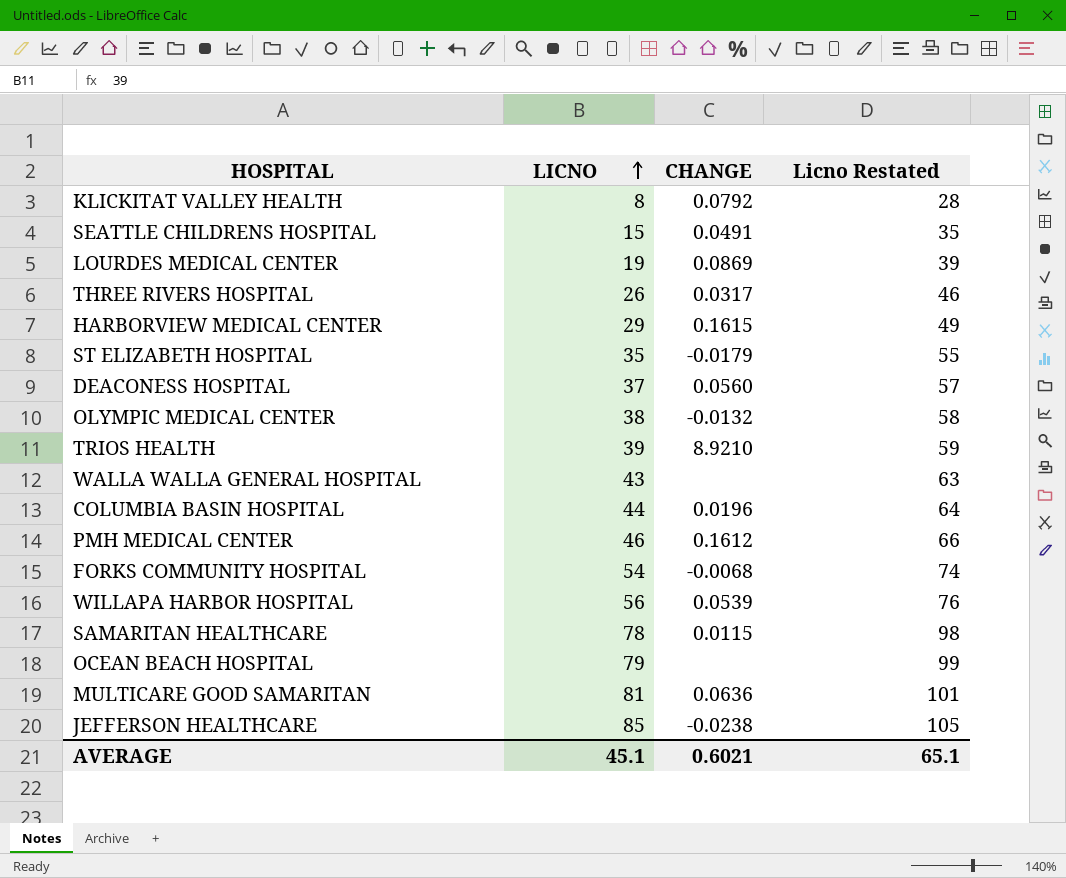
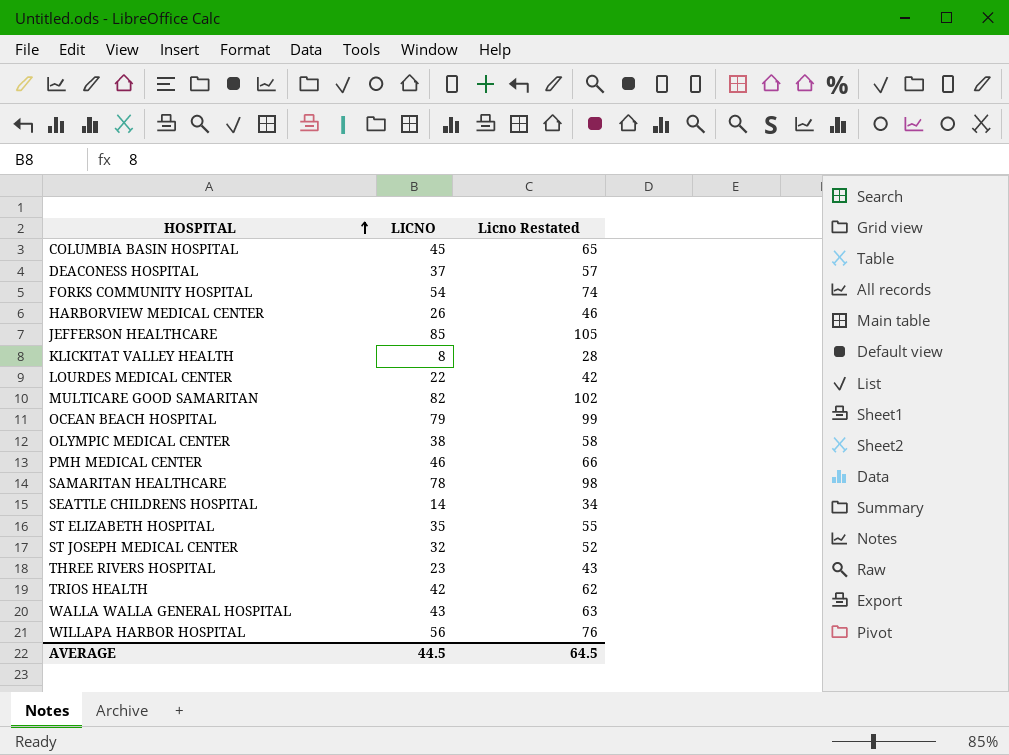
row order: LICNO ascending -> HOSPITAL ascending
column CHANGE | position: 3 -> none
COLUMBIA BASIN HOSPITAL | LICNO: 44 -> 45
COLUMBIA BASIN HOSPITAL | Licno Restated: 64 -> 65
HARBORVIEW MEDICAL CENTER | LICNO: 29 -> 26
HARBORVIEW MEDICAL CENTER | Licno Restated: 49 -> 46
LOURDES MEDICAL CENTER | LICNO: 19 -> 22
LOURDES MEDICAL CENTER | Licno Restated: 39 -> 42
MULTICARE GOOD SAMARITAN | LICNO: 81 -> 82
MULTICARE GOOD SAMARITAN | Licno Restated: 101 -> 102
SEATTLE CHILDRENS HOSPITAL | LICNO: 15 -> 14
SEATTLE CHILDRENS HOSPITAL | Licno Restated: 35 -> 34
row ST JOSEPH MEDICAL CENTER: none -> 32 | 52
THREE RIVERS HOSPITAL | LICNO: 26 -> 23
THREE RIVERS HOSPITAL | Licno Restated: 46 -> 43
TRIOS HEALTH | LICNO: 39 -> 42
TRIOS HEALTH | Licno Restated: 59 -> 62
AVERAGE | LICNO: 45.1 -> 44.5
AVERAGE | Licno Restated: 65.1 -> 64.5

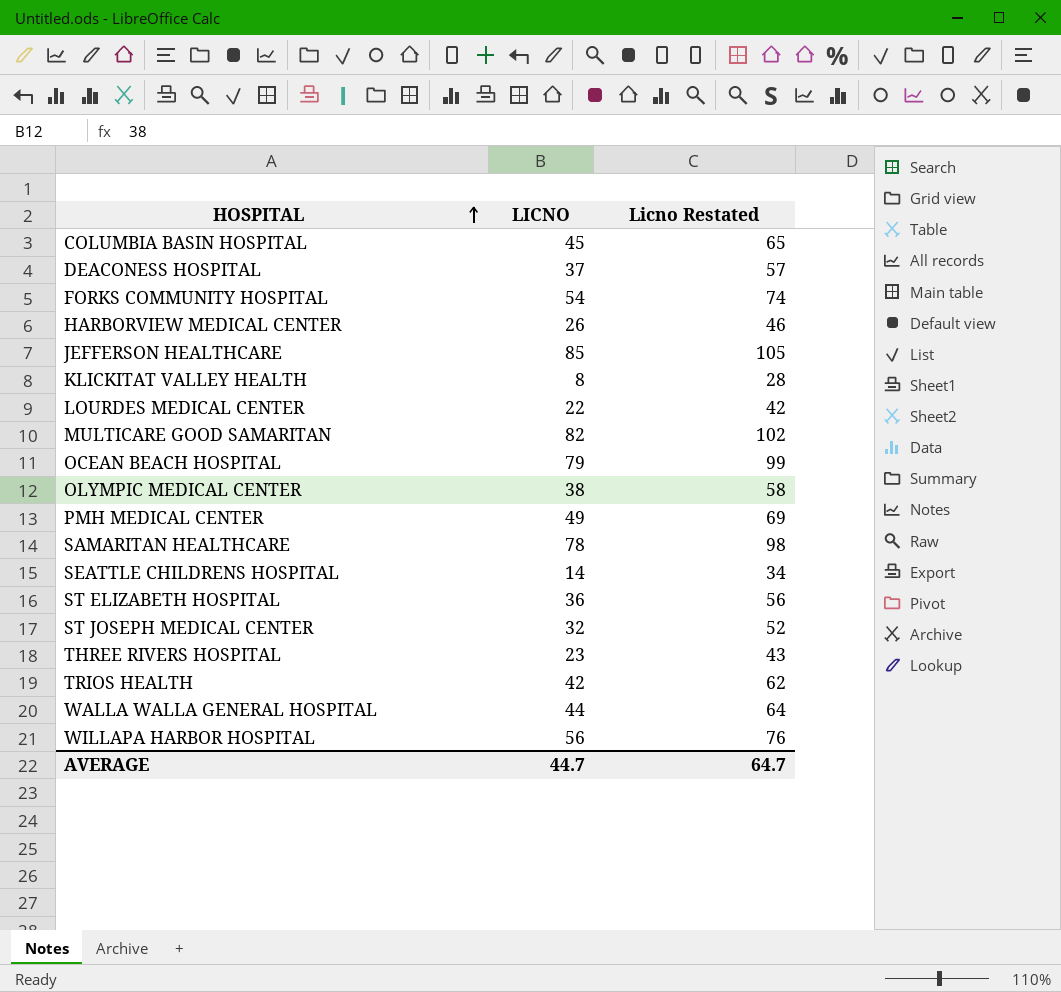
PMH MEDICAL CENTER | LICNO: 46 -> 49
PMH MEDICAL CENTER | Licno Restated: 66 -> 69
ST ELIZABETH HOSPITAL | LICNO: 35 -> 36
ST ELIZABETH HOSPITAL | Licno Restated: 55 -> 56
WALLA WALLA GENERAL HOSPITAL | LICNO: 43 -> 44
WALLA WALLA GENERAL HOSPITAL | Licno Restated: 63 -> 64
AVERAGE | LICNO: 44.5 -> 44.7
AVERAGE | Licno Restated: 64.5 -> 64.7

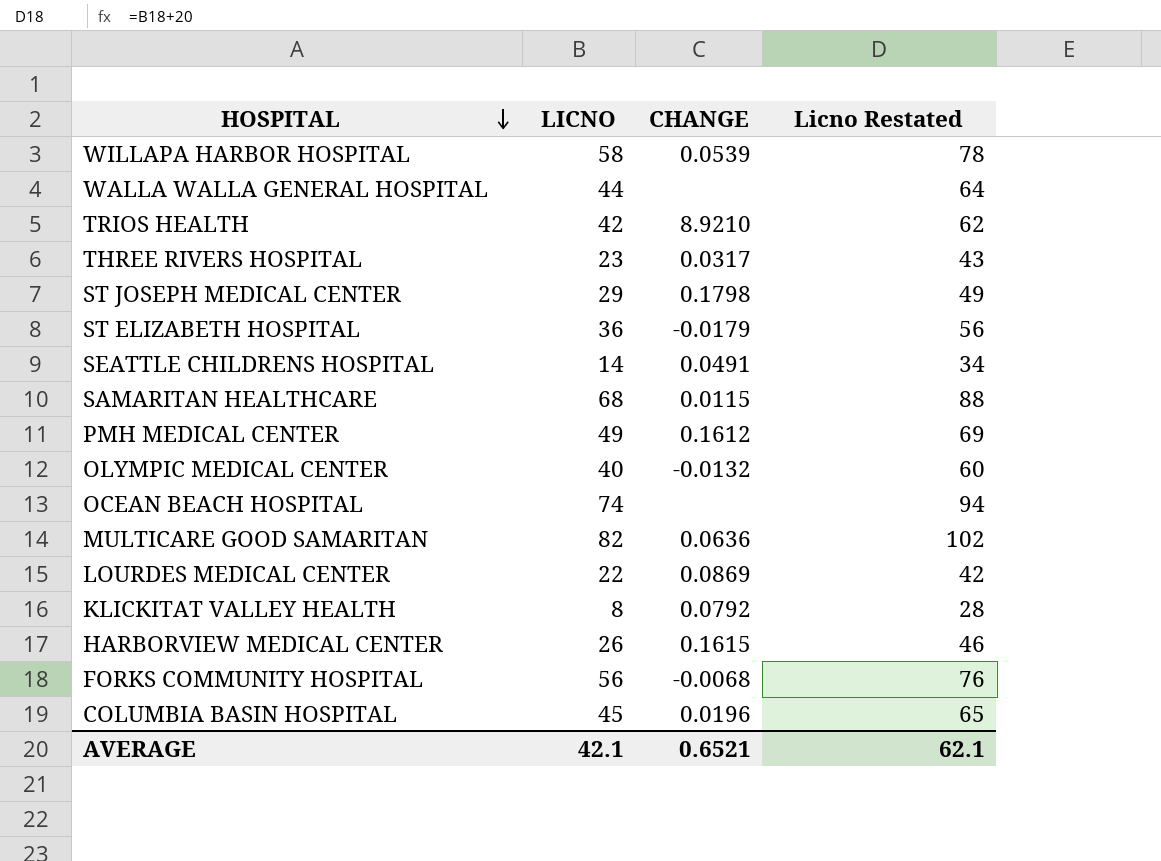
row order: HOSPITAL ascending -> HOSPITAL descending
column CHANGE | position: none -> 3
row DEACONESS HOSPITAL: 37 | 57 -> none
row JEFFERSON HEALTHCARE: 85 | 105 -> none
WILLAPA HARBOR HOSPITAL | LICNO: 56 -> 58
WILLAPA HARBOR HOSPITAL | Licno Restated: 76 -> 78
ST JOSEPH MEDICAL CENTER | LICNO: 32 -> 29
ST JOSEPH MEDICAL CENTER | Licno Restated: 52 -> 49
SAMARITAN HEALTHCARE | LICNO: 78 -> 68
SAMARITAN HEALTHCARE | Licno Restated: 98 -> 88
OLYMPIC MEDICAL CENTER | LICNO: 38 -> 40
OLYMPIC MEDICAL CENTER | Licno Restated: 58 -> 60
OCEAN BEACH HOSPITAL | LICNO: 79 -> 74
OCEAN BEACH HOSPITAL | Licno Restated: 99 -> 94
FORKS COMMUNITY HOSPITAL | LICNO: 54 -> 56
FORKS COMMUNITY HOSPITAL | Licno Restated: 74 -> 76
AVERAGE | LICNO: 44.7 -> 42.1
AVERAGE | Licno Restated: 64.7 -> 62.1

